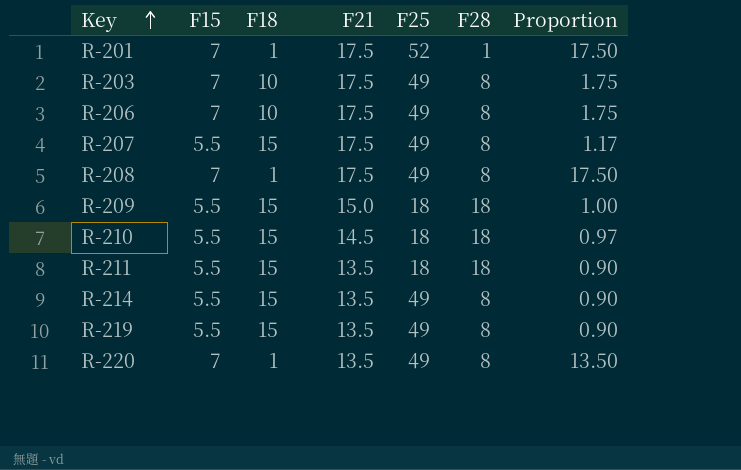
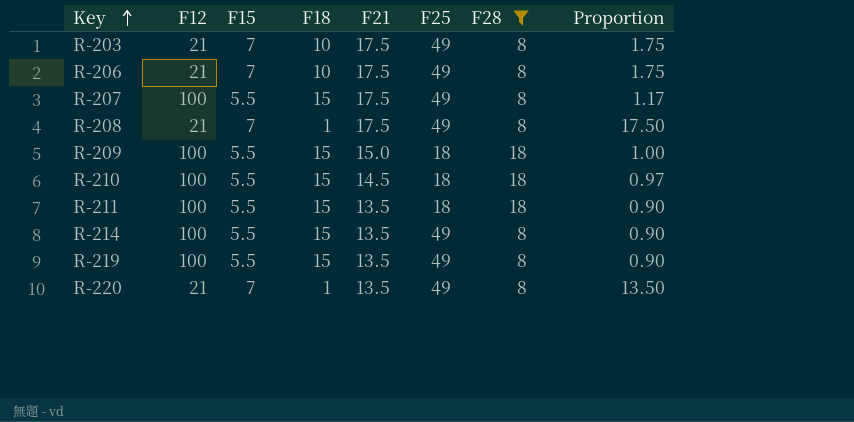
filter: none -> F28 != 1
column F12 | position: none -> 2

